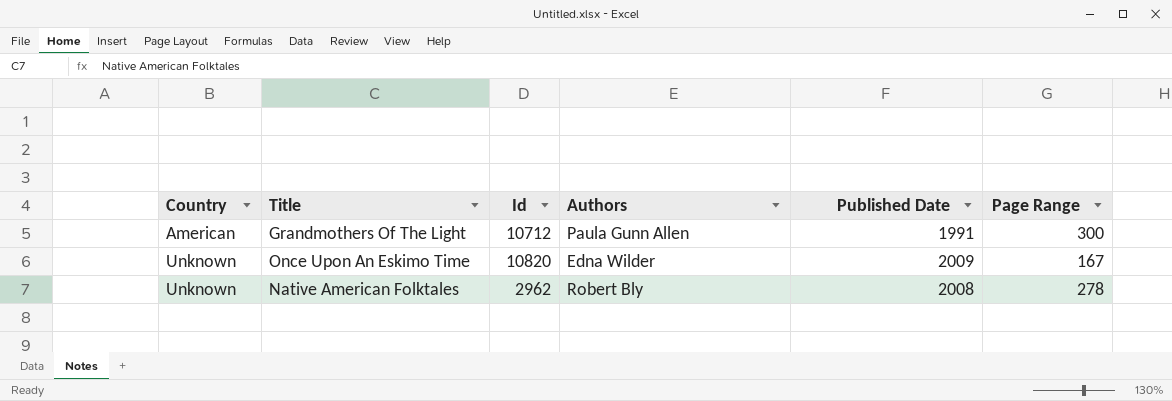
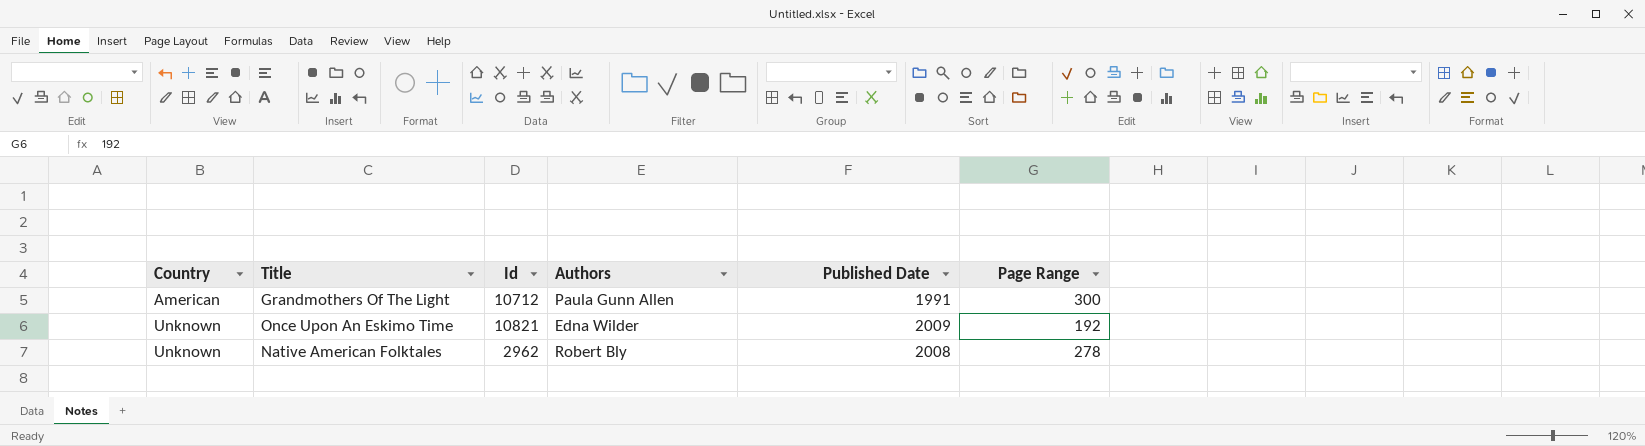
Once Upon An Eskimo Time | Id: 10820 -> 10821
Once Upon An Eskimo Time | Page Range: 167 -> 192

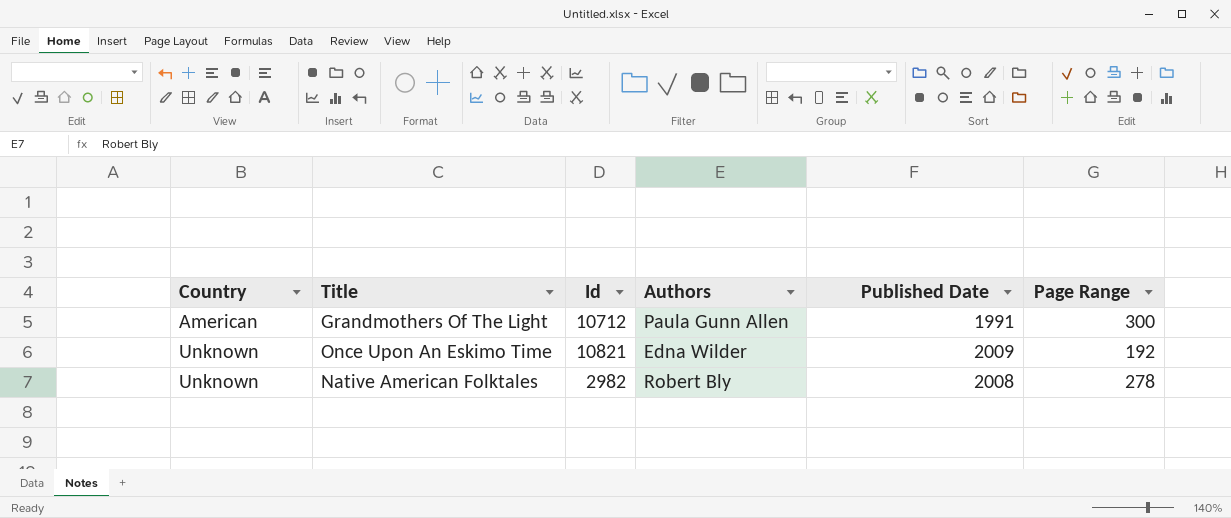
Native American Folktales | Id: 2962 -> 2982

